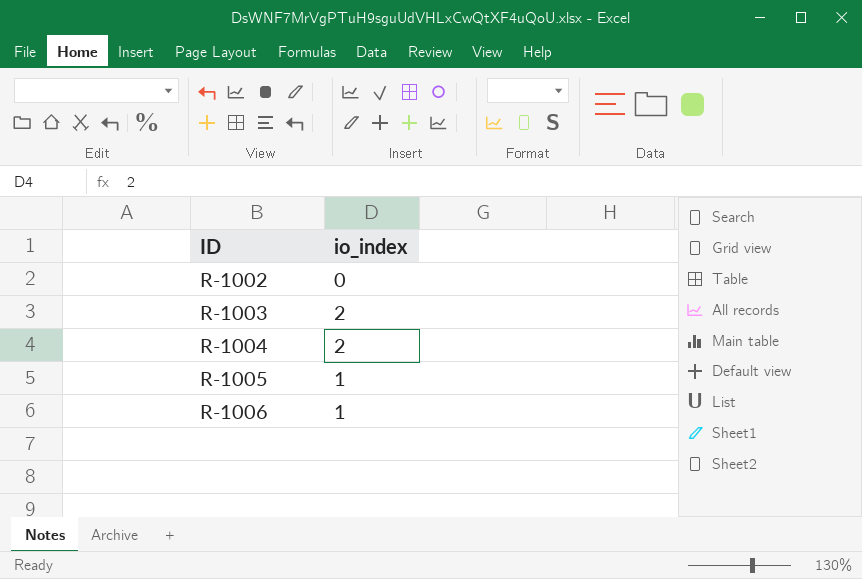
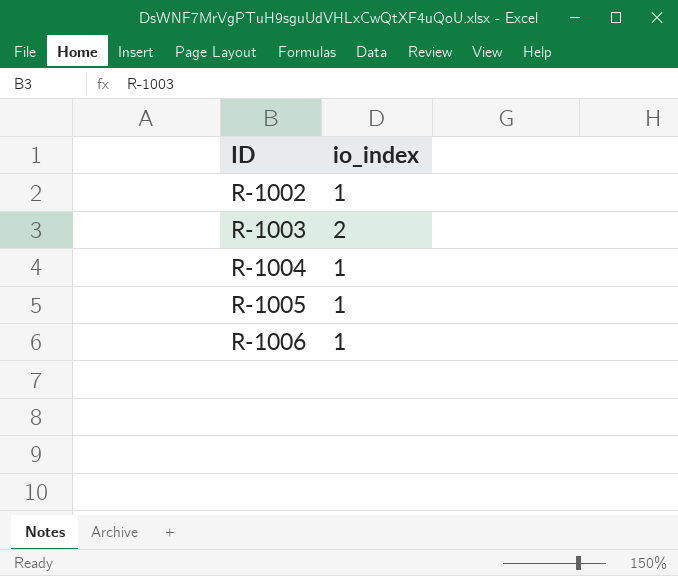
R-1002 | io_index: 0 -> 1
R-1004 | io_index: 2 -> 1

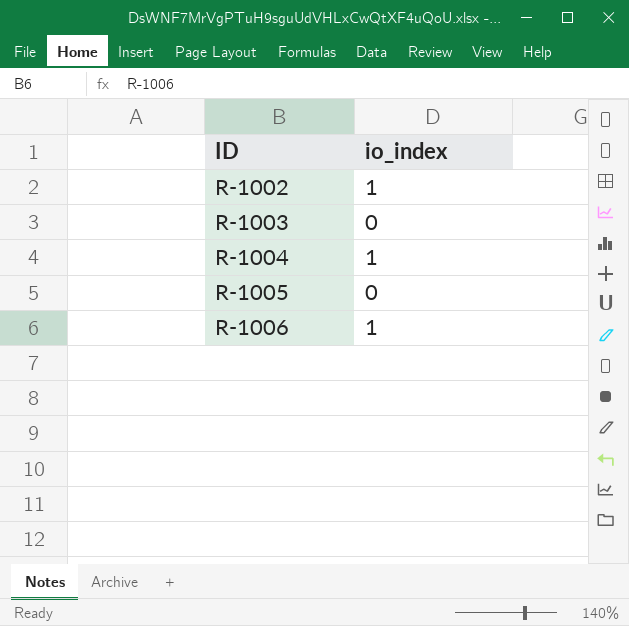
R-1003 | io_index: 2 -> 0
R-1005 | io_index: 1 -> 0

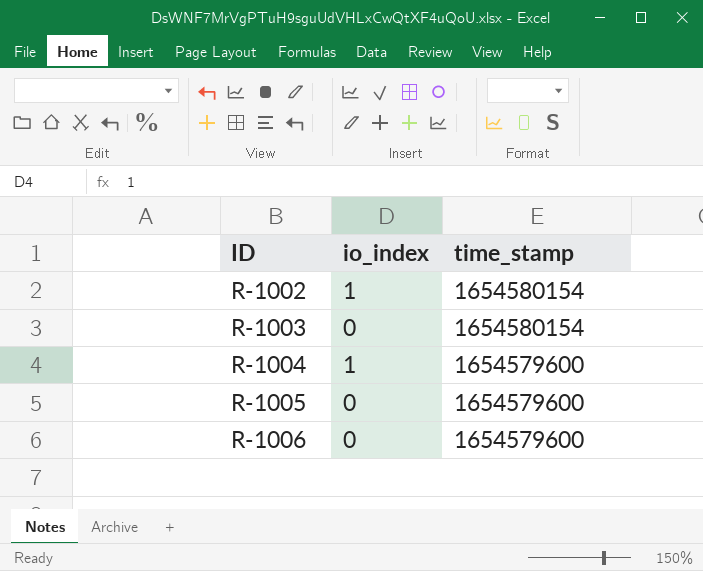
column time_stamp | position: none -> 3
R-1006 | io_index: 1 -> 0

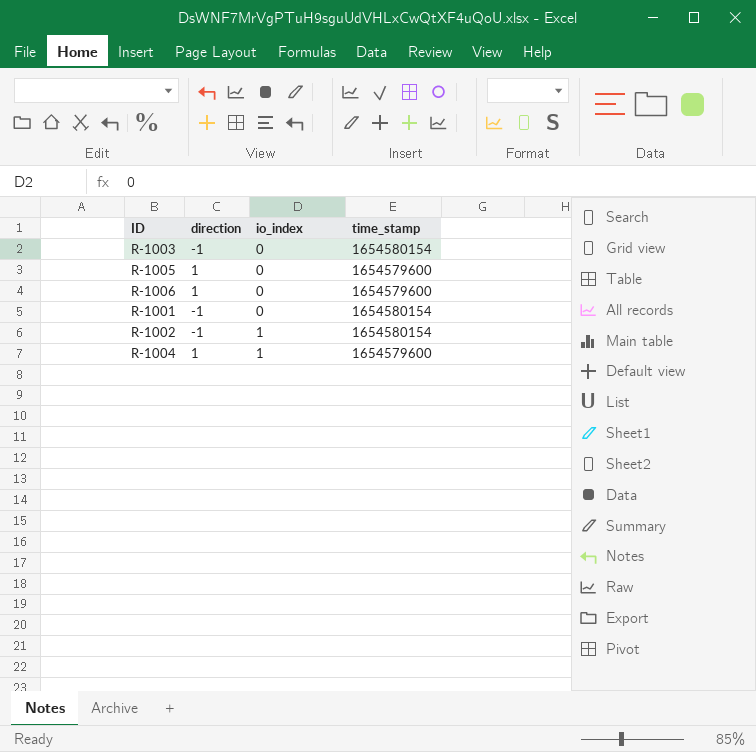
row order: ID ascending -> io_index ascending
column direction | position: none -> 2
row R-1001: none -> -1 | 0 | 1654580154

